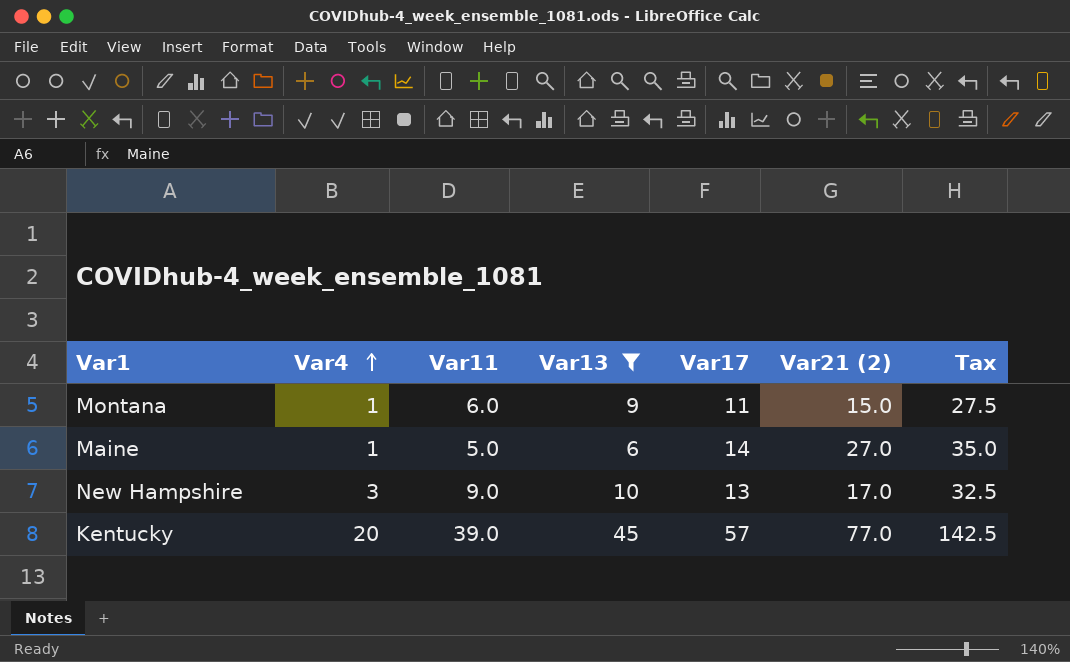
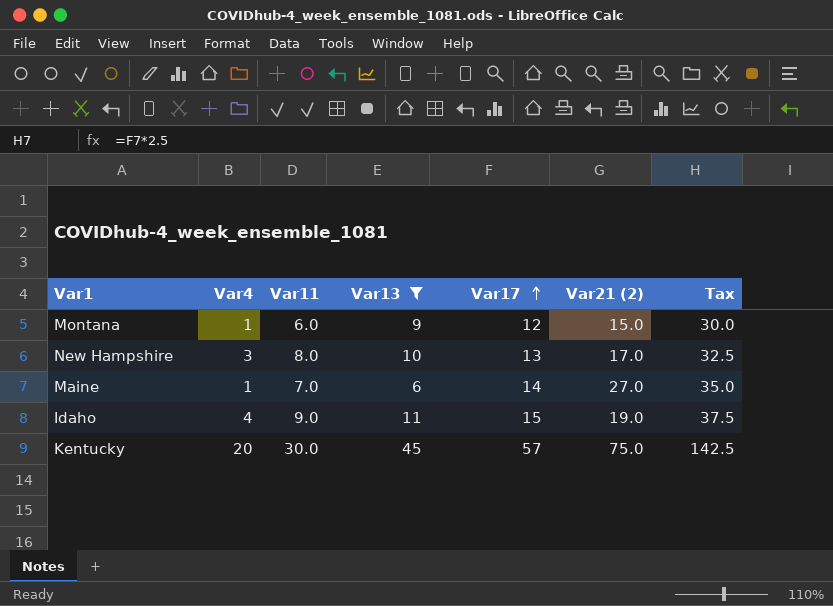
row order: Var4 ascending -> Var17 ascending
Montana | Var17: 11 -> 12
Montana | Tax: 27.5 -> 30.0
New Hampshire | Var11: 9.0 -> 8.0
Maine | Var11: 5.0 -> 7.0
row Idaho: none -> 4 | 9.0 | 11 | 15 | 19.0 | 37.5
Kentucky | Var11: 39.0 -> 30.0
Kentucky | Var21 (2): 77.0 -> 75.0

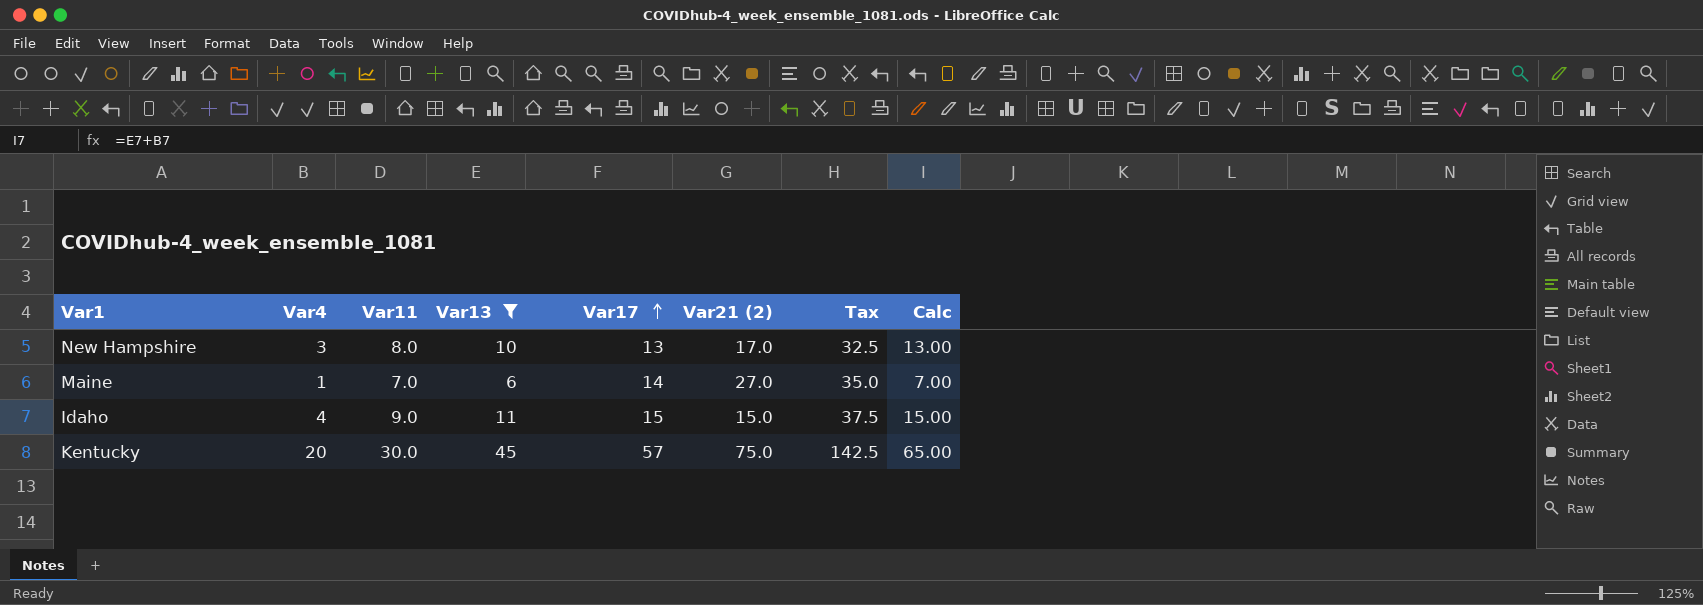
column Calc | formula: none -> [Var4] + [Var13]
row Montana: 1 | 6.0 | 9 | 12 | 15.0 | 30.0 -> none
Idaho | Var21 (2): 19.0 -> 15.0

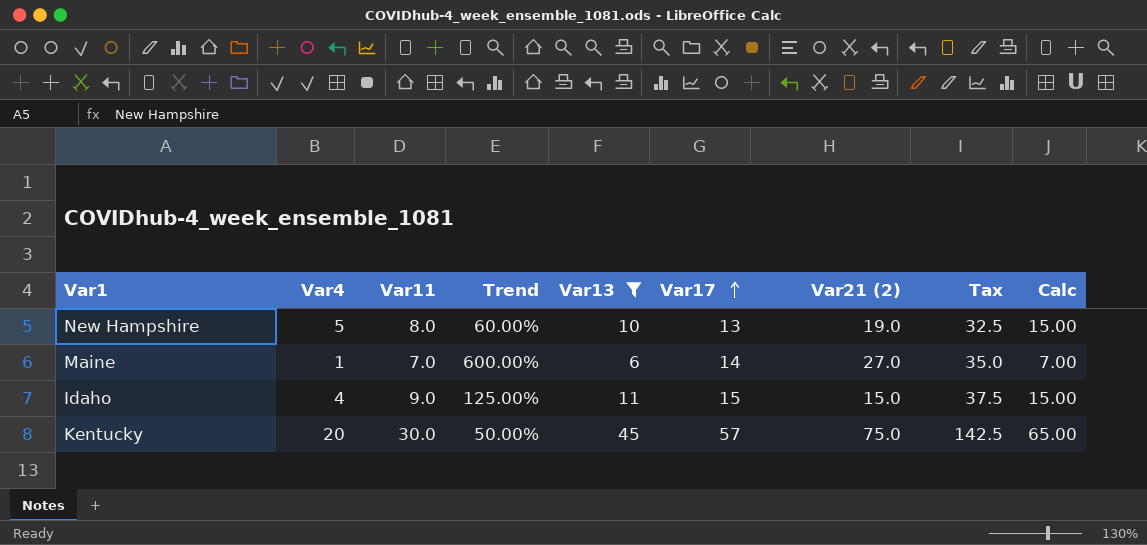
column Trend | formula: none -> ([Var11] - [Var4]) / [Var4]
New Hampshire | Var4: 3 -> 5
New Hampshire | Var21 (2): 17.0 -> 19.0
New Hampshire | Calc: 13.00 -> 15.00

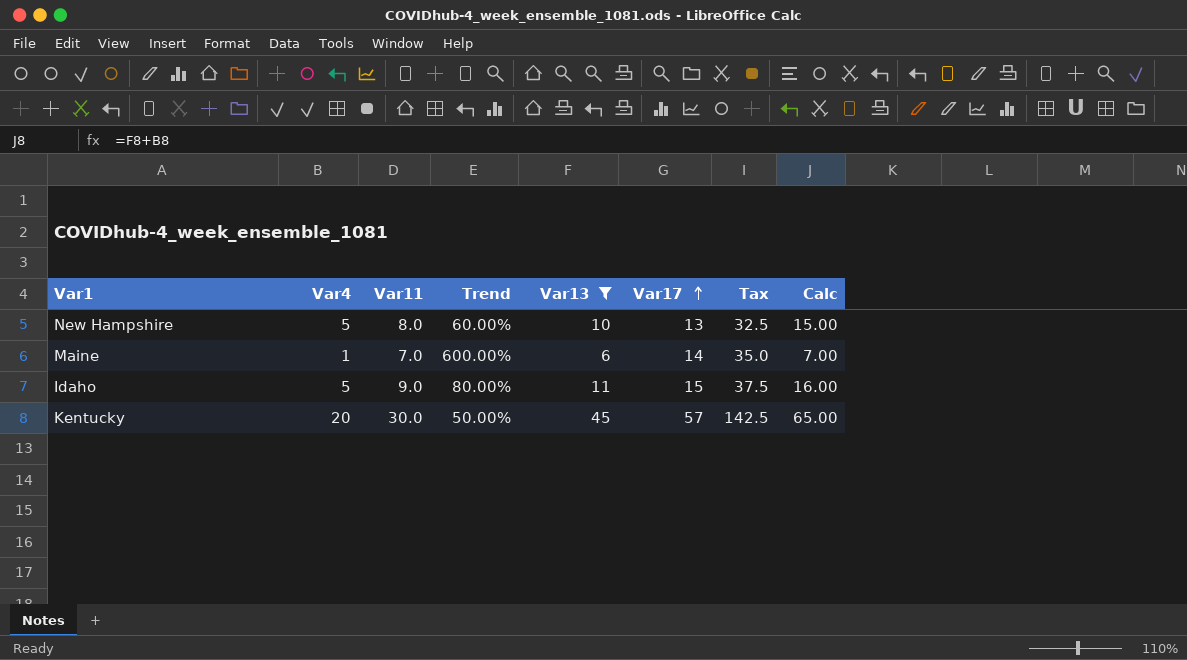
column Var21 (2) | position: 7 -> none
Idaho | Var4: 4 -> 5
Idaho | Trend: 125.00% -> 80.00%
Idaho | Calc: 15.00 -> 16.00

